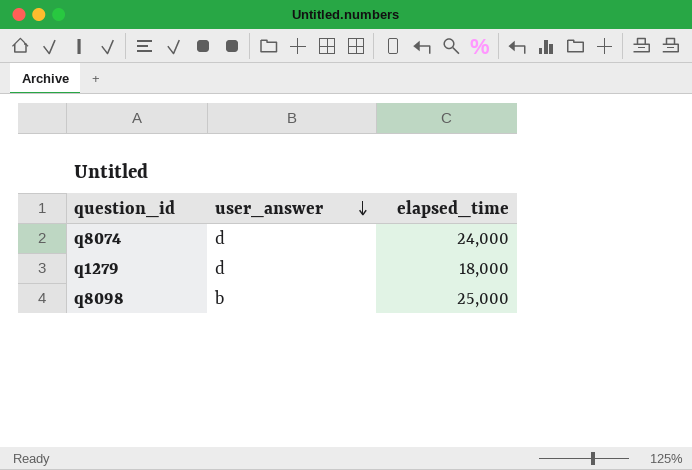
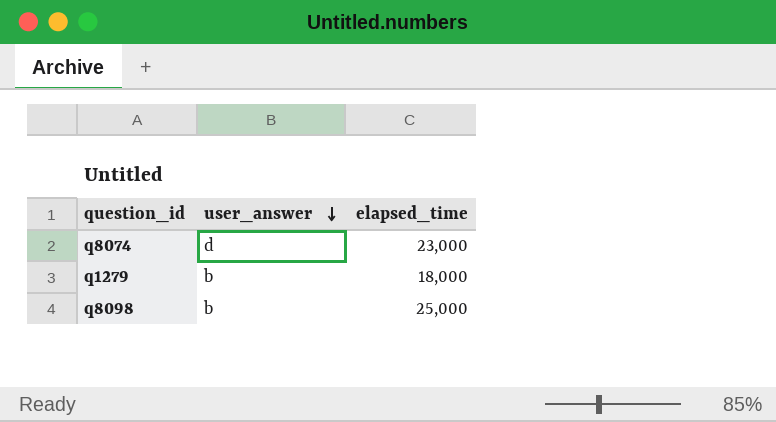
q8074 | elapsed_time: 24,000 -> 23,000
q1279 | user_answer: d -> b

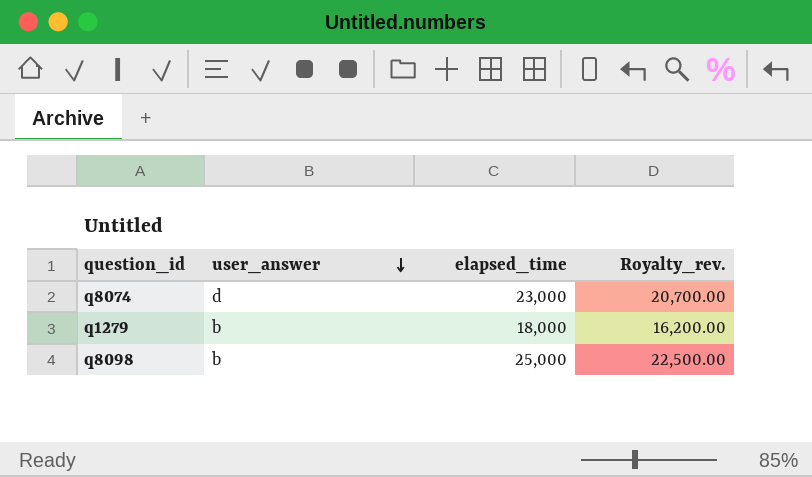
column Royalty_rev. | formula: none -> [elapsed_time] * 0.9

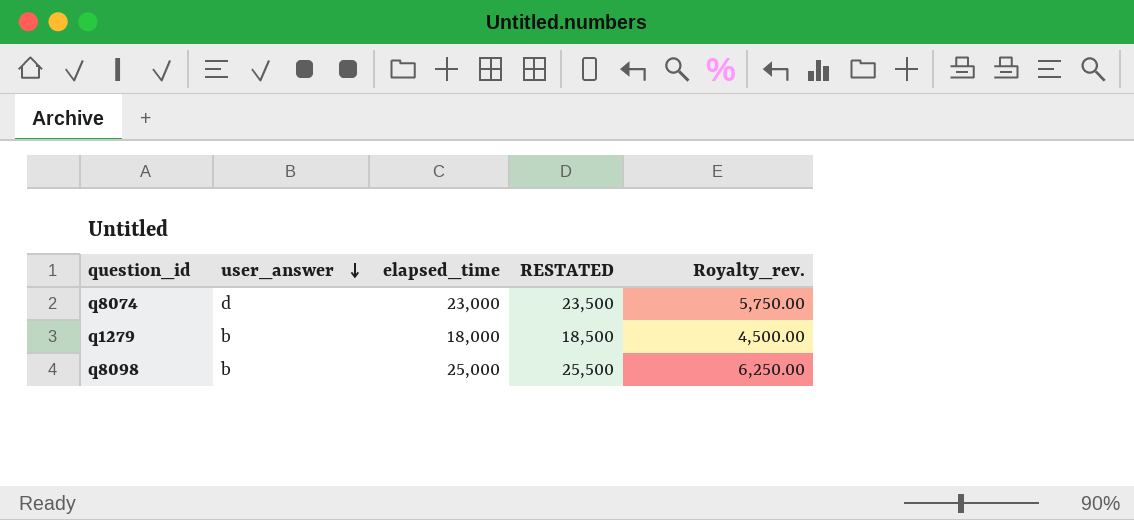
column RESTATED | formula: none -> [elapsed_time] + 500
column Royalty_rev. | formula: [elapsed_time] * 0.9 -> [elapsed_time] * 0.25

